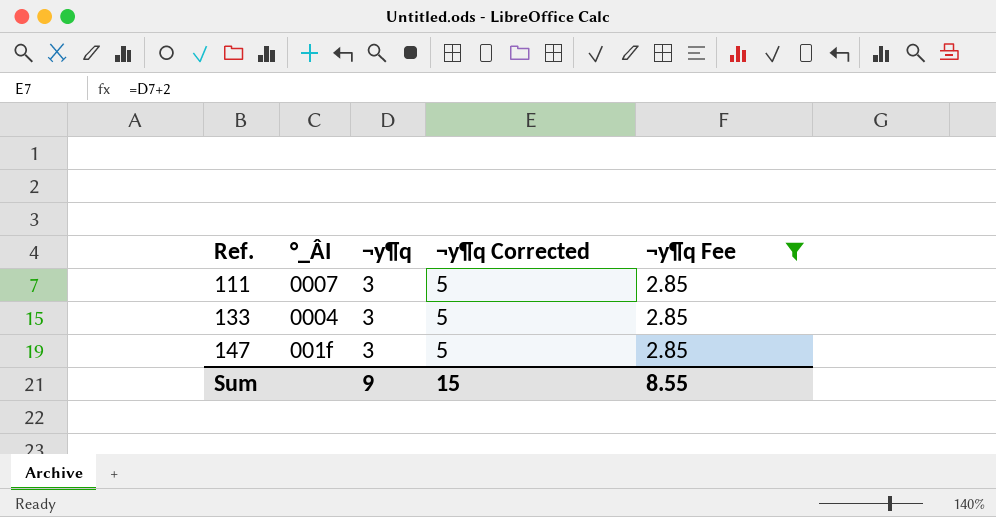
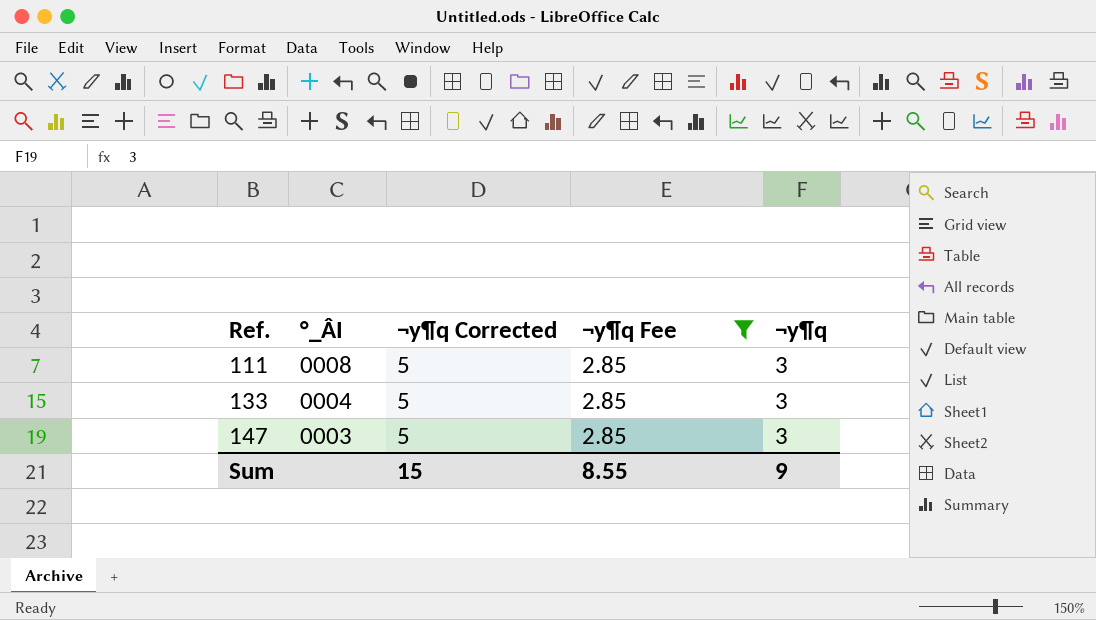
column ¬y¶q | position: 3 -> 5
111 | °_ÂI: 0007 -> 0008
147 | °_ÂI: 001f -> 0003

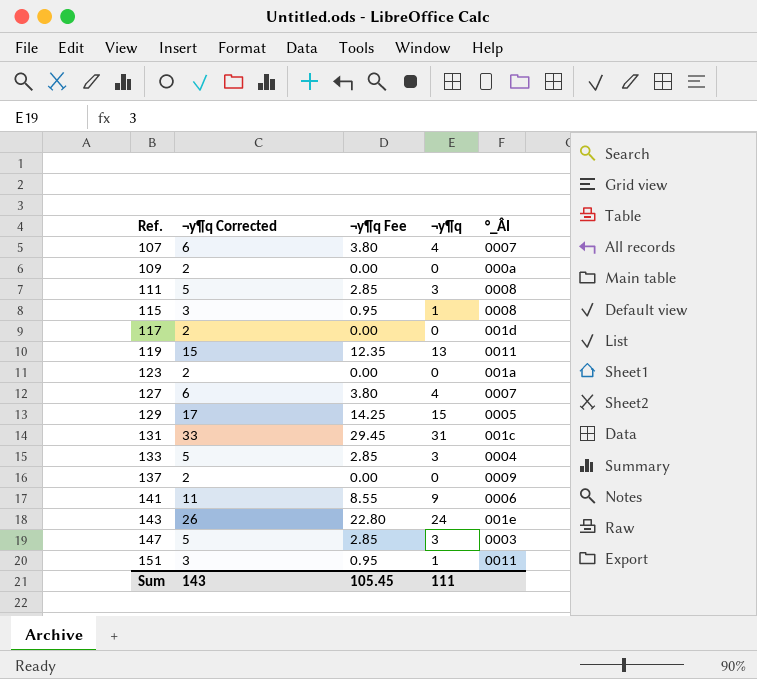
filter: ¬y¶q Fee = 2.85 -> none
column °_ÂI | position: 2 -> 5
Sum | ¬y¶q Corrected: 15 -> 143
Sum | ¬y¶q Fee: 8.55 -> 105.45
Sum | ¬y¶q: 9 -> 111

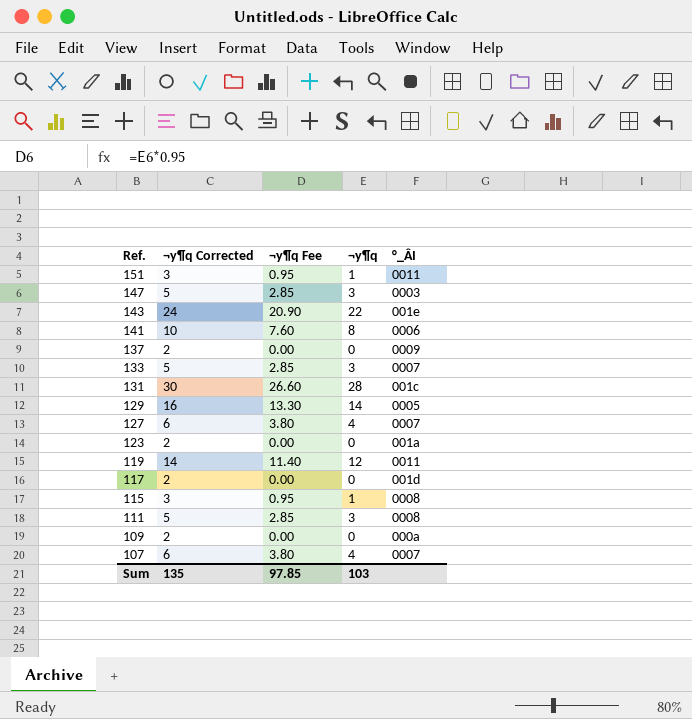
row order: Ref. ascending -> Ref. descending
143 | ¬y¶q Corrected: 26 -> 24
143 | ¬y¶q Fee: 22.80 -> 20.90
143 | ¬y¶q: 24 -> 22
141 | ¬y¶q Corrected: 11 -> 10
141 | ¬y¶q Fee: 8.55 -> 7.60
141 | ¬y¶q: 9 -> 8
133 | °_ÂI: 0004 -> 0007
131 | ¬y¶q Corrected: 33 -> 30
131 | ¬y¶q Fee: 29.45 -> 26.60
131 | ¬y¶q: 31 -> 28
129 | ¬y¶q Corrected: 17 -> 16
129 | ¬y¶q Fee: 14.25 -> 13.30
129 | ¬y¶q: 15 -> 14
119 | ¬y¶q Corrected: 15 -> 14
119 | ¬y¶q Fee: 12.35 -> 11.40
119 | ¬y¶q: 13 -> 12
Sum | ¬y¶q Corrected: 143 -> 135
Sum | ¬y¶q Fee: 105.45 -> 97.85
Sum | ¬y¶q: 111 -> 103

